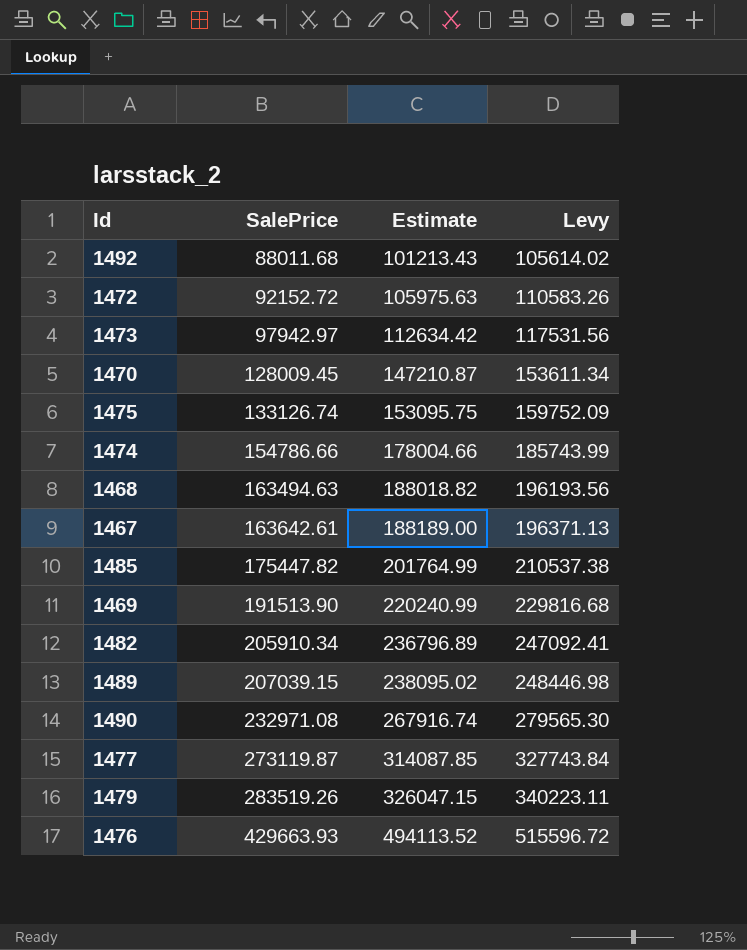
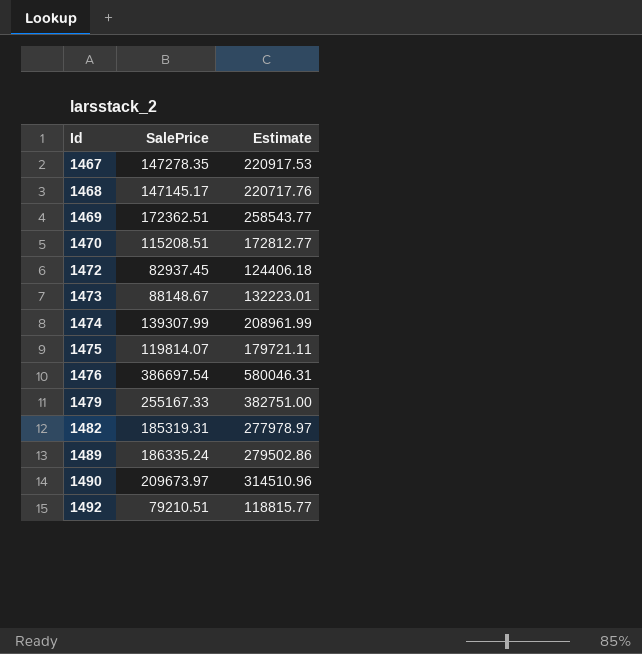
row order: SalePrice ascending -> Id ascending
column Levy | formula: [SalePrice] * 1.2 -> none
column Estimate | formula: [SalePrice] * 1.15 -> [SalePrice] * 1.5
row 1485: 175447.82 | 201764.99 | 210537.38 -> none
row 1477: 273119.87 | 314087.85 | 327743.84 -> none
1467 | SalePrice: 163642.61 -> 147278.35
1468 | SalePrice: 163494.63 -> 147145.17
1469 | SalePrice: 191513.90 -> 172362.51
1470 | SalePrice: 128009.45 -> 115208.51
1472 | SalePrice: 92152.72 -> 82937.45
1473 | SalePrice: 97942.97 -> 88148.67
1474 | SalePrice: 154786.66 -> 139307.99
1475 | SalePrice: 133126.74 -> 119814.07
1476 | SalePrice: 429663.93 -> 386697.54
1479 | SalePrice: 283519.26 -> 255167.33
1482 | SalePrice: 205910.34 -> 185319.31
1489 | SalePrice: 207039.15 -> 186335.24
1490 | SalePrice: 232971.08 -> 209673.97
1492 | SalePrice: 88011.68 -> 79210.51

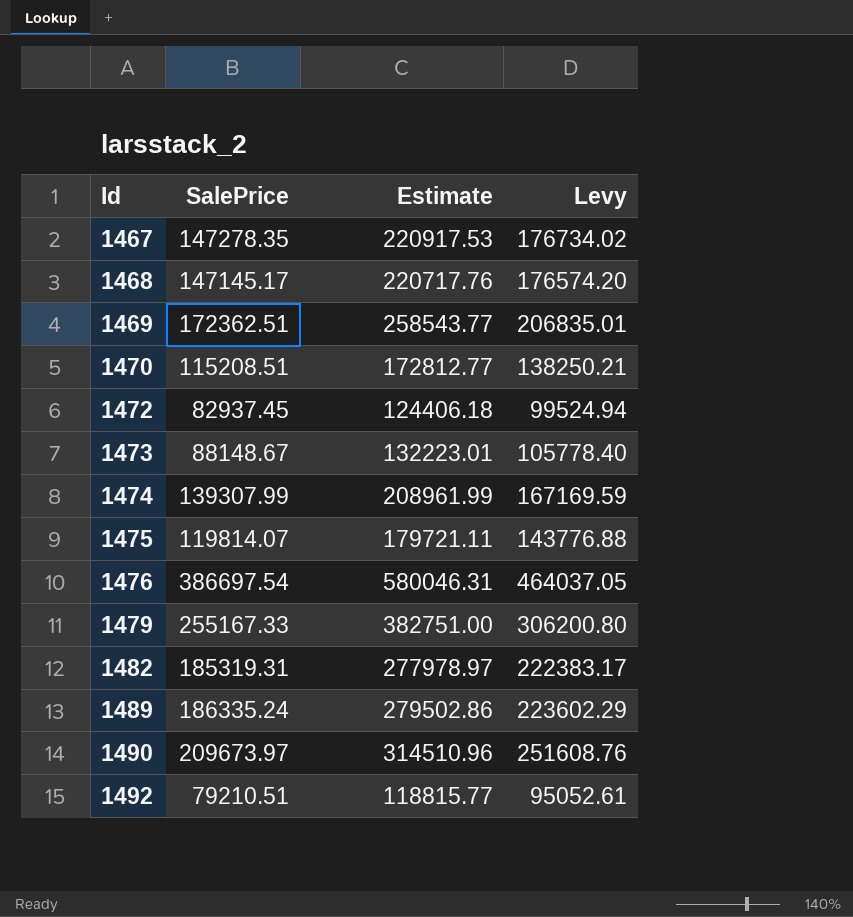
column Levy | formula: none -> [SalePrice] * 1.2

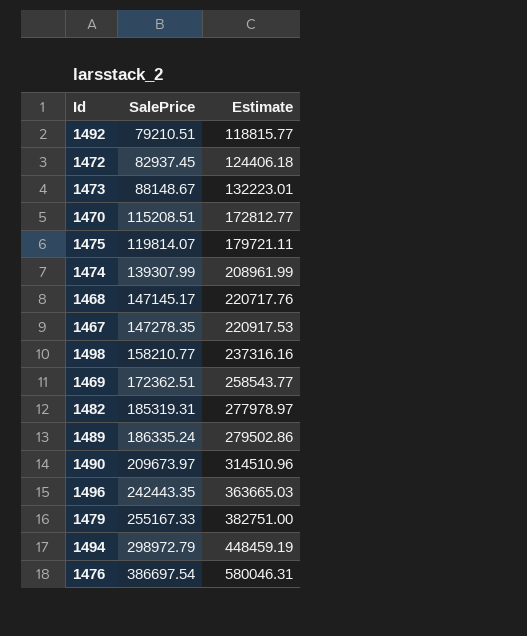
row order: Id ascending -> SalePrice ascending
column Levy | formula: [SalePrice] * 1.2 -> none
row 1498: none -> 158210.77 | 237316.16
row 1496: none -> 242443.35 | 363665.03
row 1494: none -> 298972.79 | 448459.19

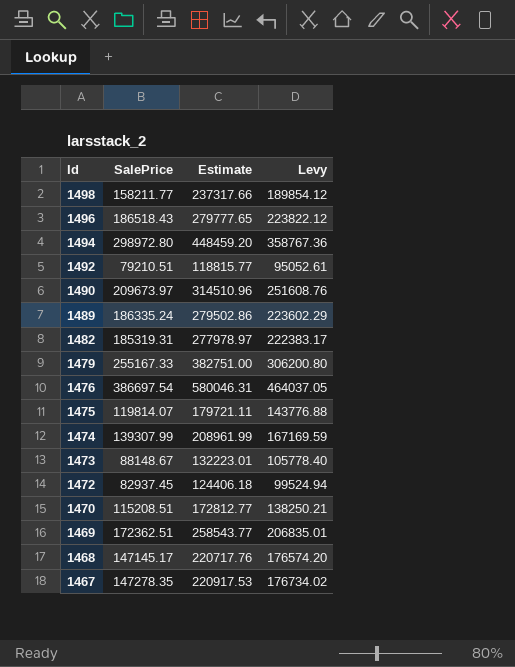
row order: SalePrice ascending -> Id descending
column Levy | formula: none -> [SalePrice] * 1.2
1498 | SalePrice: 158210.77 -> 158211.77
1498 | Estimate: 237316.16 -> 237317.66
1496 | SalePrice: 242443.35 -> 186518.43
1496 | Estimate: 363665.03 -> 279777.65
1494 | SalePrice: 298972.79 -> 298972.80
1494 | Estimate: 448459.19 -> 448459.20

